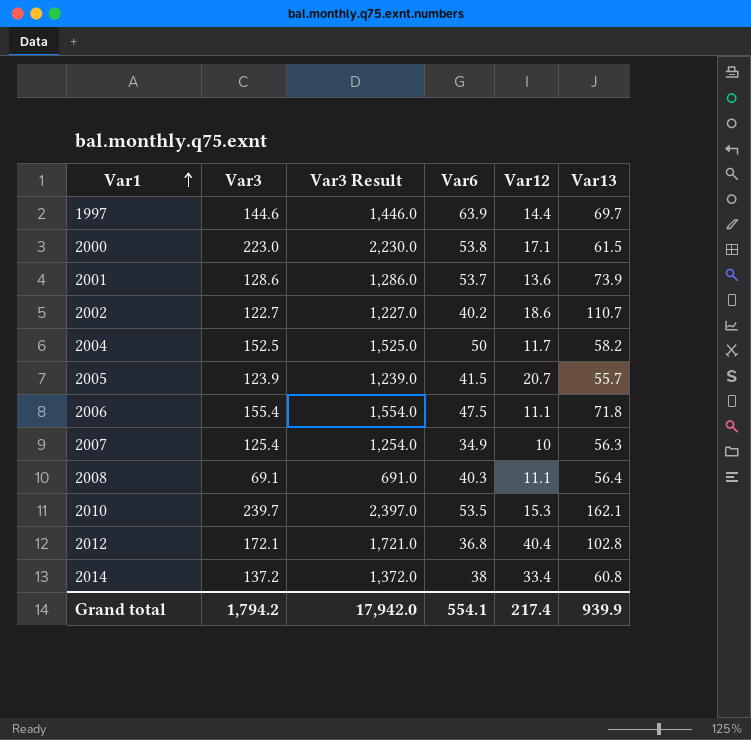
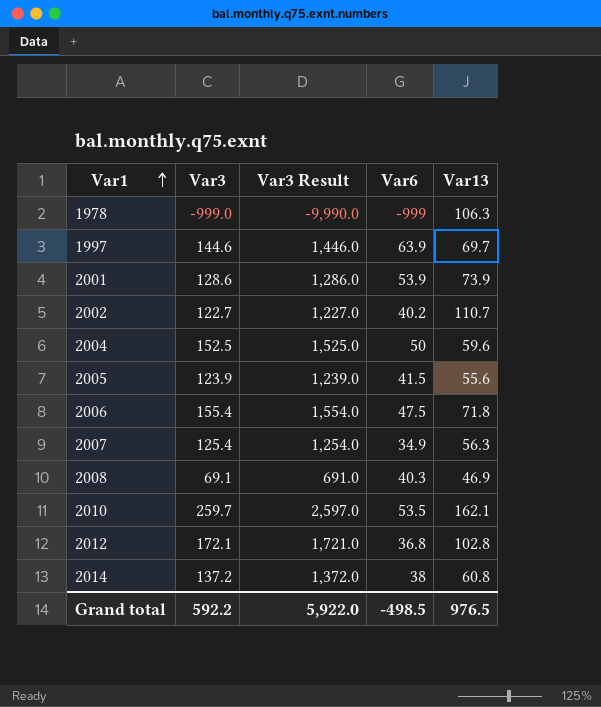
column Var12 | position: 5 -> none
row 2000: 223.0 | 2,230.0 | 53.8 | 17.1 | 61.5 -> none
row 1978: none -> -999.0 | -9,990.0 | -999 | 106.3
2001 | Var6: 53.7 -> 53.9
2004 | Var13: 58.2 -> 59.6
2005 | Var13: 55.7 -> 55.6
2008 | Var13: 56.4 -> 46.9
2010 | Var3: 239.7 -> 259.7
2010 | Var3 Result: 2,397.0 -> 2,597.0
Grand total | Var3: 1,794.2 -> 592.2
Grand total | Var3 Result: 17,942.0 -> 5,922.0
Grand total | Var6: 554.1 -> -498.5
Grand total | Var13: 939.9 -> 976.5

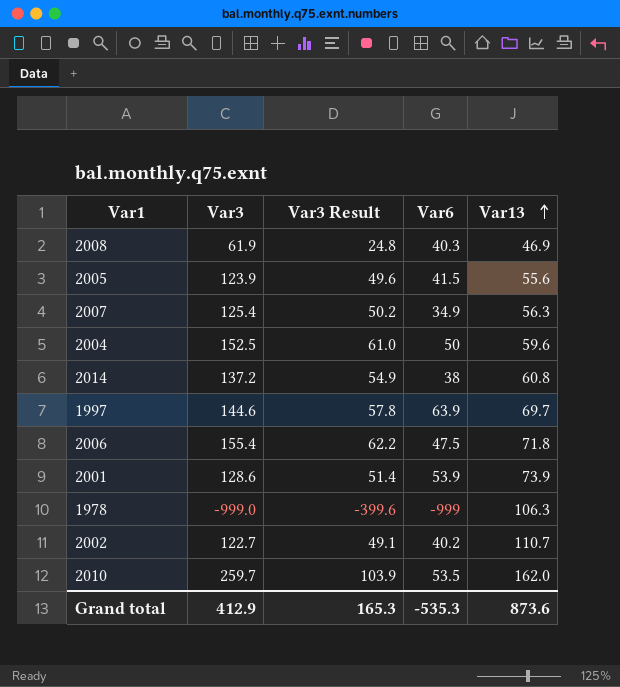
row order: Var1 ascending -> Var13 ascending
column Var3 Result | formula: [Var3] * 10 -> [Var3] * 0.4
row 2012: 172.1 | 1,721.0 | 36.8 | 102.8 -> none
2008 | Var3: 69.1 -> 61.9
2010 | Var13: 162.1 -> 162.0
Grand total | Var3: 592.2 -> 412.9
Grand total | Var3 Result: 5,922.0 -> 165.3
Grand total | Var6: -498.5 -> -535.3
Grand total | Var13: 976.5 -> 873.6

